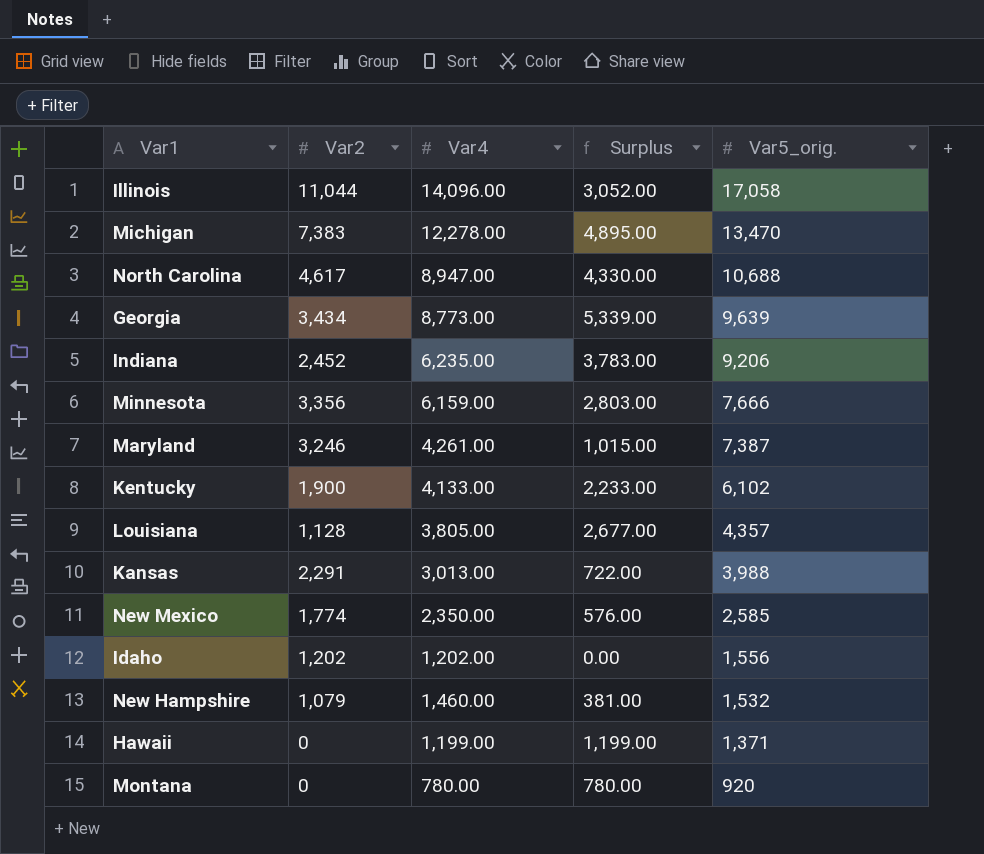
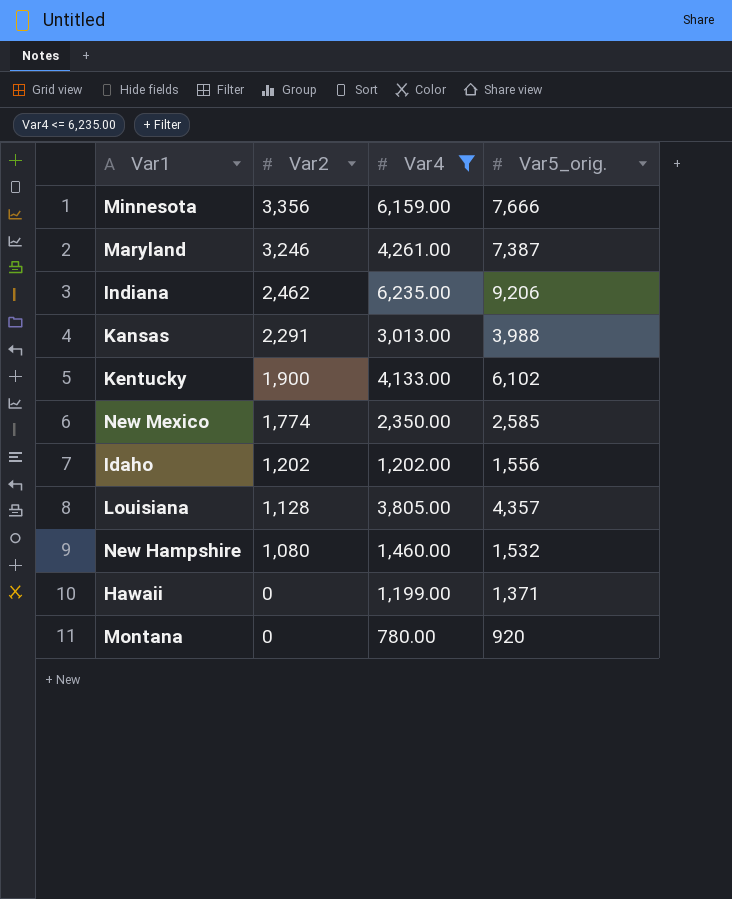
filter: none -> Var4 <= 6,235.00
row order: Var5_orig. descending -> Var2 descending
column Surplus | formula: [Var4] - [Var2] -> none
Indiana | Var2: 2,452 -> 2,462
New Hampshire | Var2: 1,079 -> 1,080

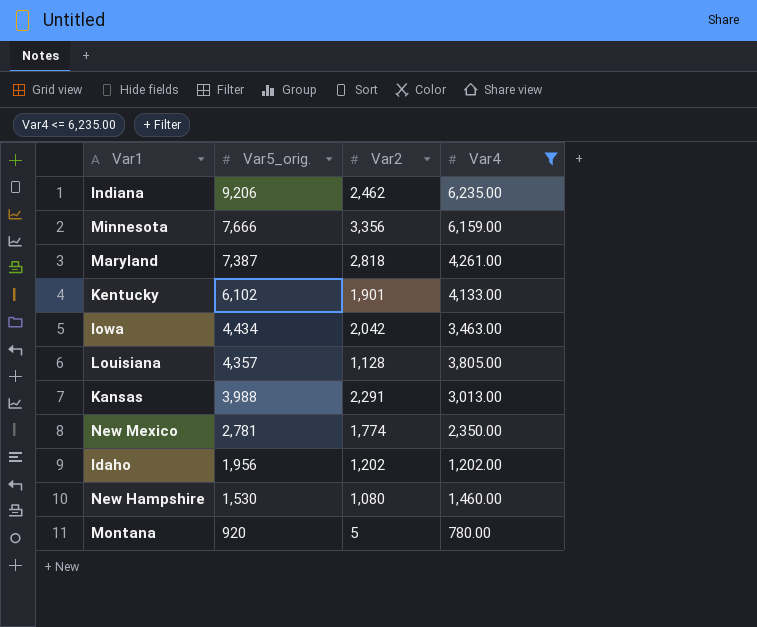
row order: Var2 descending -> Var5_orig. descending
column Var5_orig. | position: 4 -> 2
row Hawaii: 0 | 1,199.00 | 1,371 -> none
Maryland | Var2: 3,246 -> 2,818
Kentucky | Var2: 1,900 -> 1,901
row Iowa: none -> 4,434 | 2,042 | 3,463.00
New Mexico | Var5_orig.: 2,585 -> 2,781
Idaho | Var5_orig.: 1,556 -> 1,956
New Hampshire | Var5_orig.: 1,532 -> 1,530
Montana | Var2: 0 -> 5

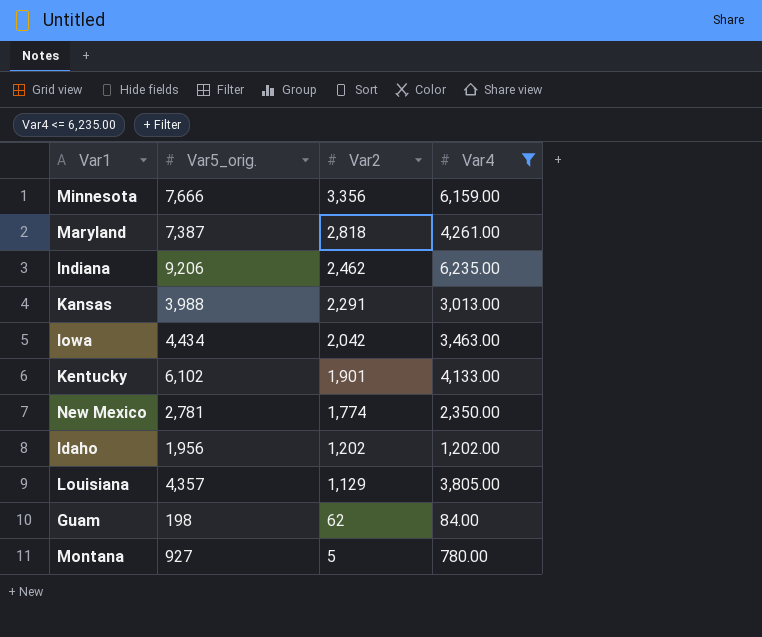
row order: Var5_orig. descending -> Var2 descending
row New Hampshire: 1,530 | 1,080 | 1,460.00 -> none
Louisiana | Var2: 1,128 -> 1,129
row Guam: none -> 198 | 62 | 84.00
Montana | Var5_orig.: 920 -> 927

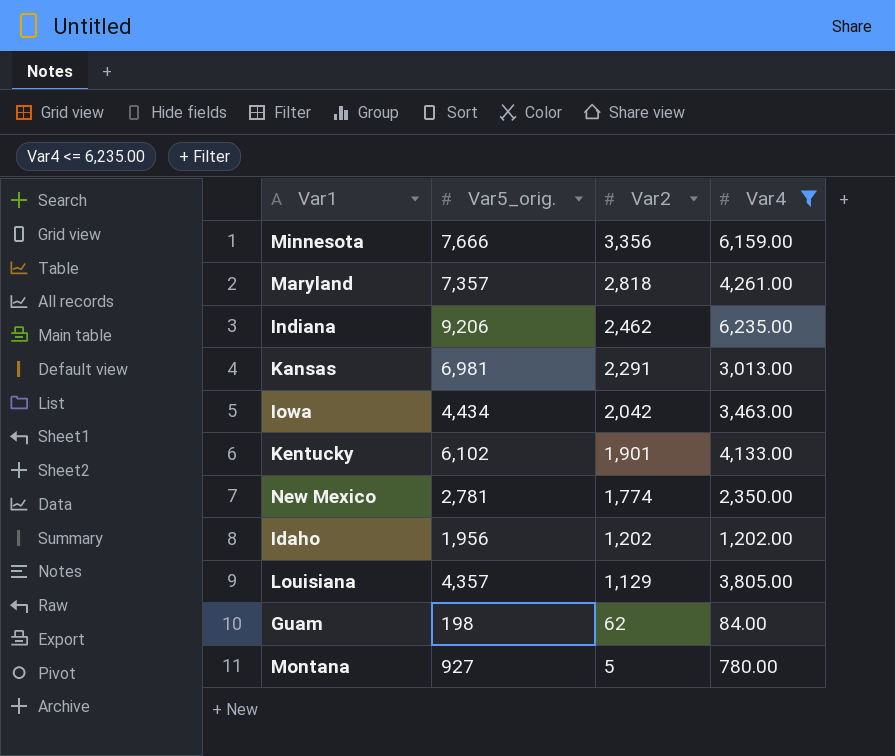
Maryland | Var5_orig.: 7,387 -> 7,357
Kansas | Var5_orig.: 3,988 -> 6,981

